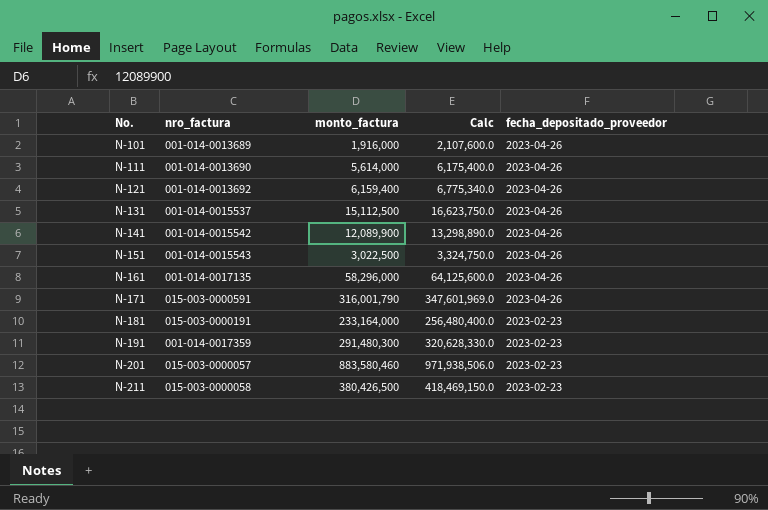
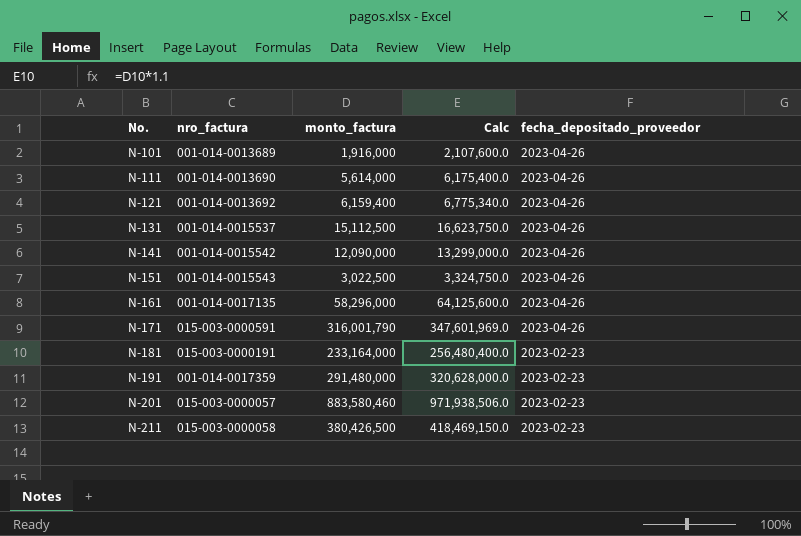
N-141 | monto_factura: 12,089,900 -> 12,090,000
N-141 | Calc: 13,298,890.0 -> 13,299,000.0
N-191 | monto_factura: 291,480,300 -> 291,480,000
N-191 | Calc: 320,628,330.0 -> 320,628,000.0

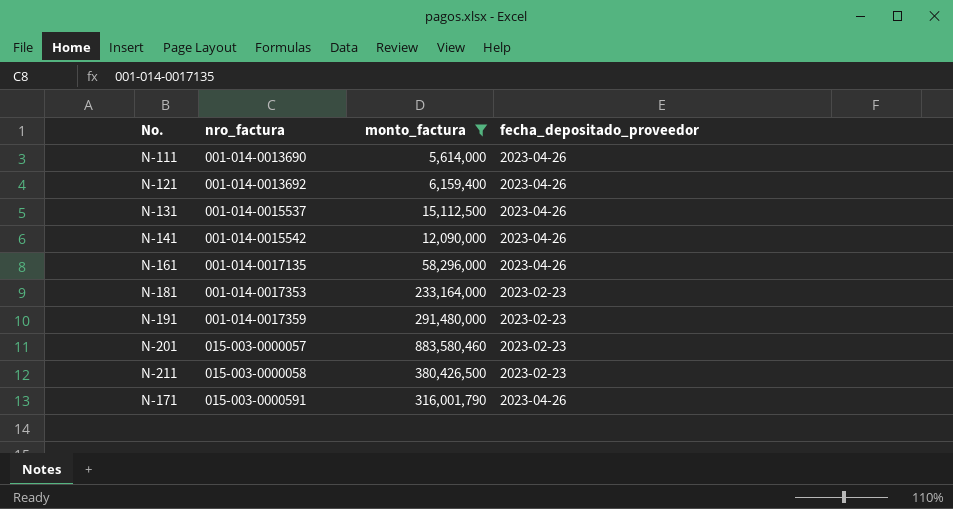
filter: none -> monto_factura >= 5,614,000
row order: No. ascending -> nro_factura ascending
column Calc | formula: [monto_factura] * 1.1 -> none
N-181 | nro_factura: 015-003-0000191 -> 001-014-0017353

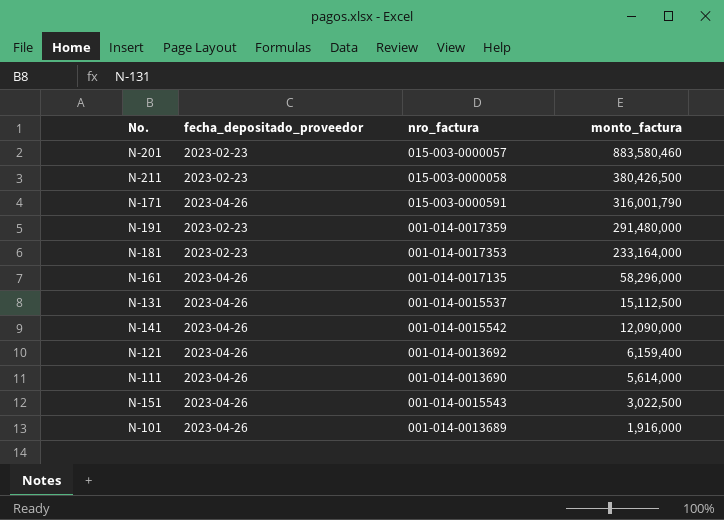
filter: monto_factura >= 5,614,000 -> none
row order: nro_factura ascending -> monto_factura descending
column fecha_depositado_proveedor | position: 4 -> 2

